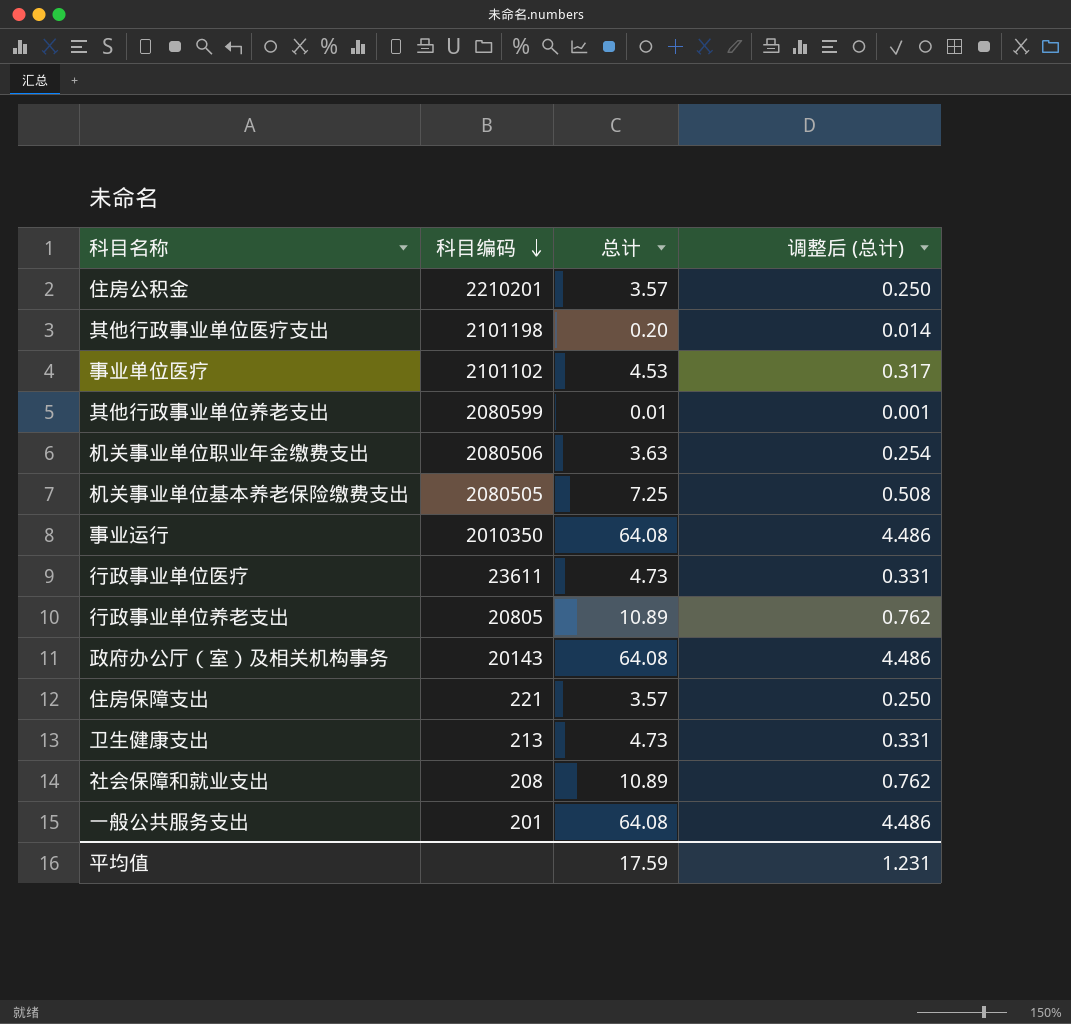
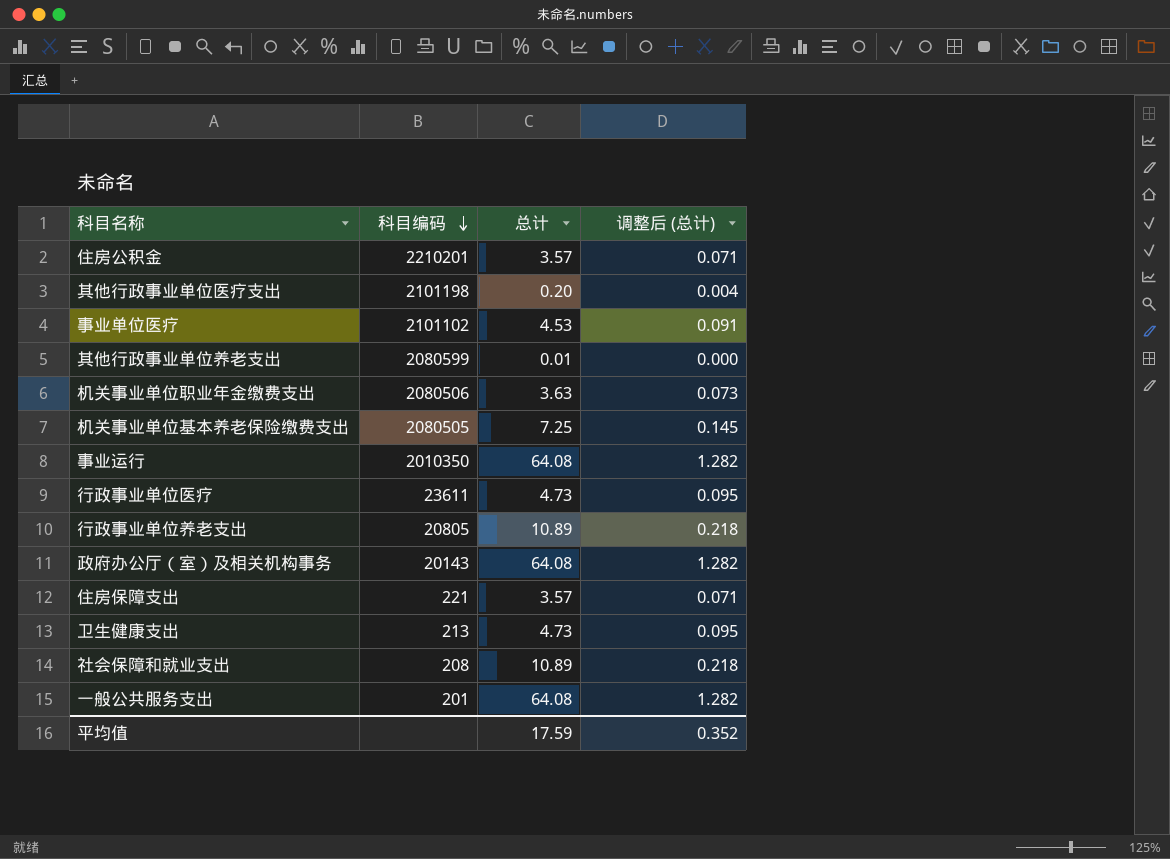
column 调整后 (总计) | formula: [总计] * 0.07 -> [总计] * 0.02
平均值 | 调整后 (总计): 1.231 -> 0.352

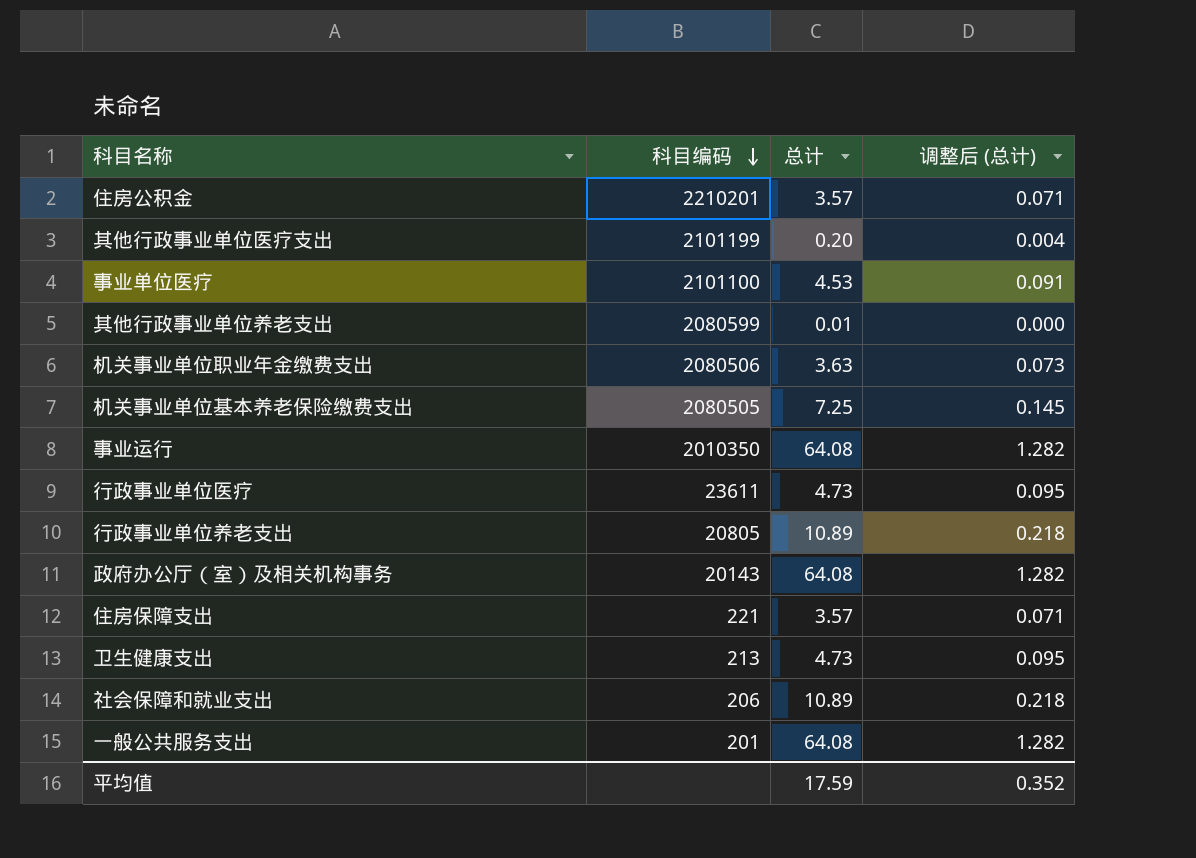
其他行政事业单位医疗支出 | 科目编码: 2101198 -> 2101199
事业单位医疗 | 科目编码: 2101102 -> 2101100
社会保障和就业支出 | 科目编码: 208 -> 206

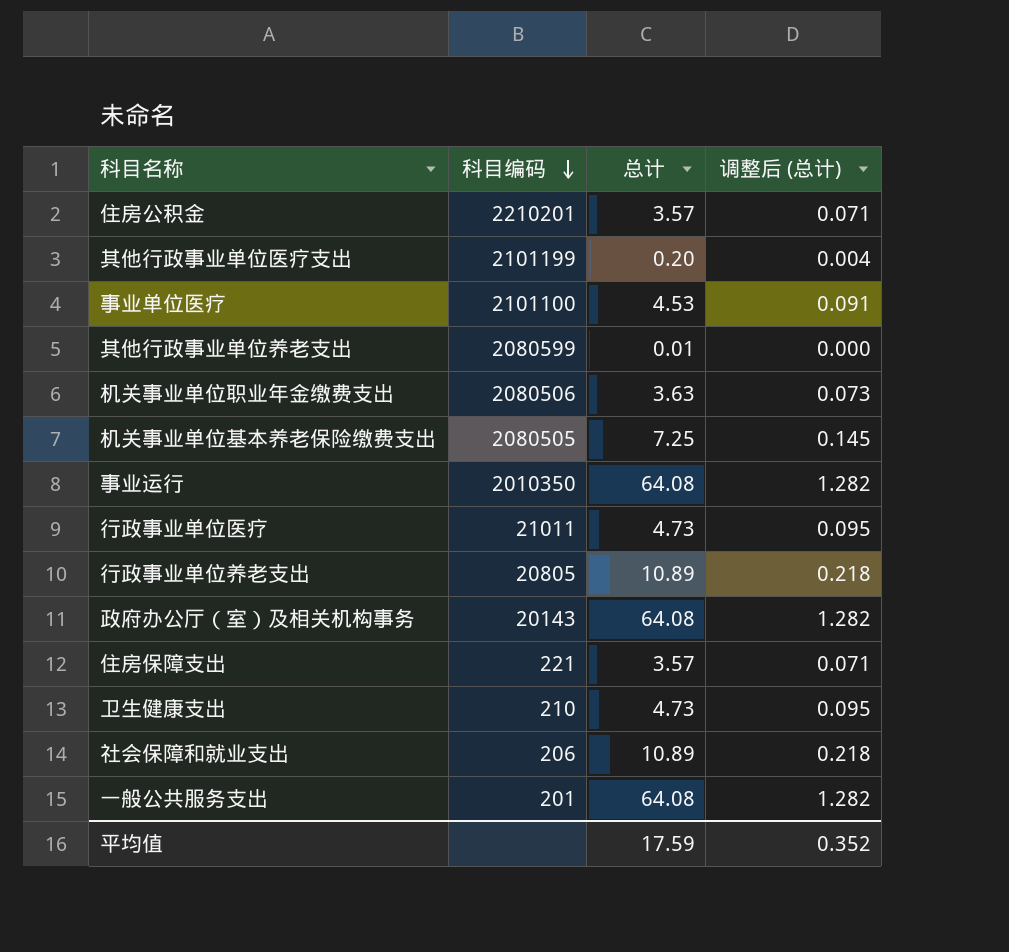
行政事业单位医疗 | 科目编码: 23611 -> 21011
卫生健康支出 | 科目编码: 213 -> 210

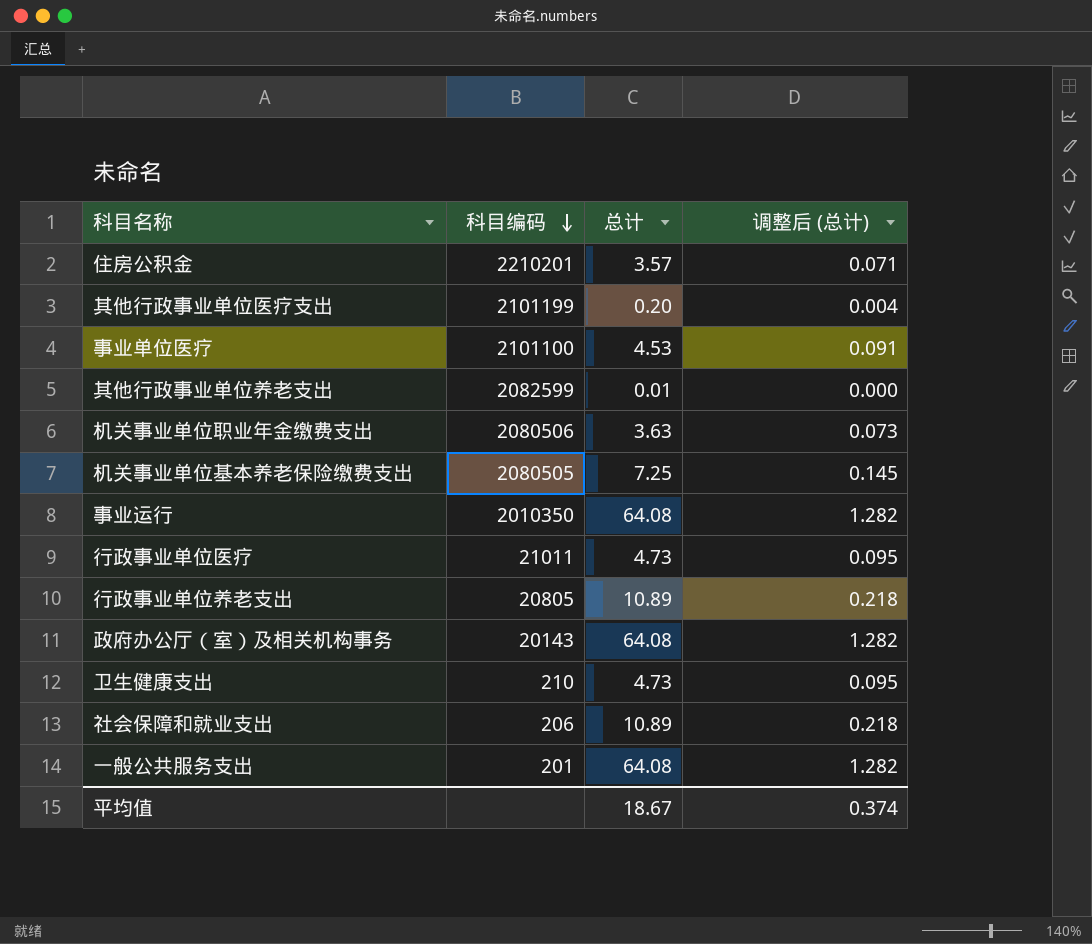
row 住房保障支出: 221 | 3.57 | 0.071 -> none
其他行政事业单位养老支出 | 科目编码: 2080599 -> 2082599
平均值 | 总计: 17.59 -> 18.67
平均值 | 调整后 (总计): 0.352 -> 0.374

